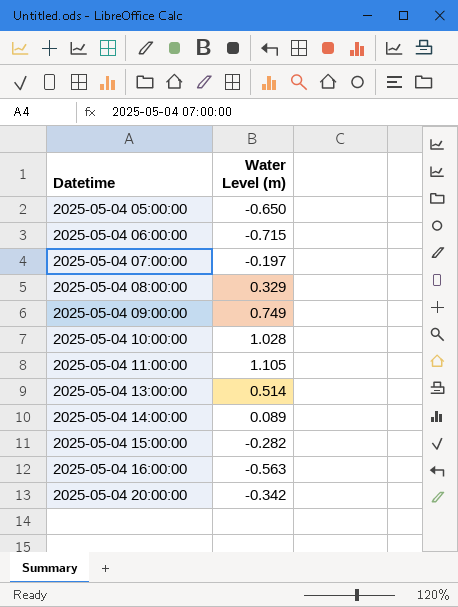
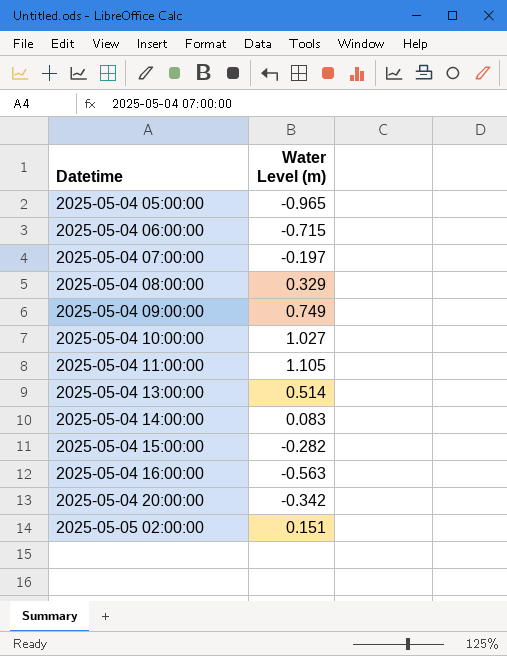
2025-05-04 05:00:00 | Water Level (m): -0.650 -> -0.965
2025-05-04 10:00:00 | Water Level (m): 1.028 -> 1.027
2025-05-04 14:00:00 | Water Level (m): 0.089 -> 0.083
row 2025-05-05 02:00:00: none -> 0.151

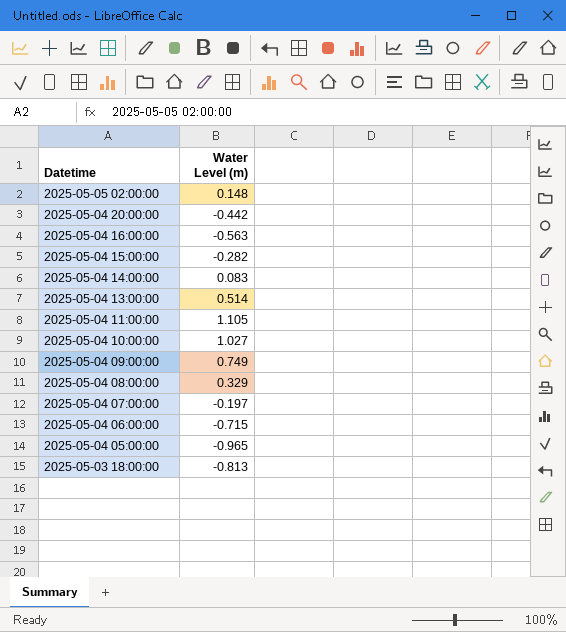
row order: Datetime ascending -> Datetime descending
2025-05-05 02:00:00 | Water Level (m): 0.151 -> 0.148
2025-05-04 20:00:00 | Water Level (m): -0.342 -> -0.442
row 2025-05-03 18:00:00: none -> -0.813

